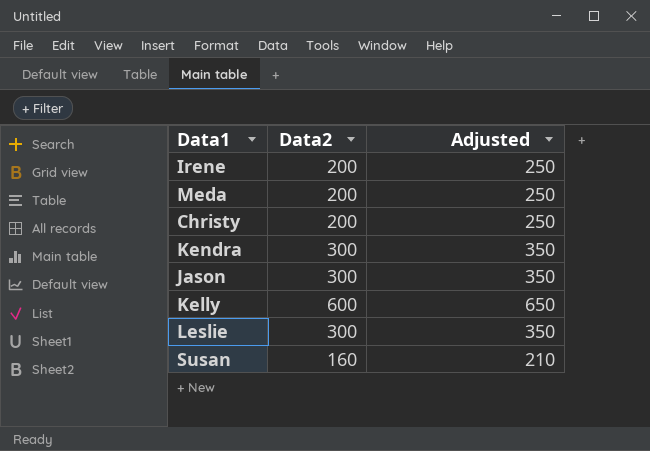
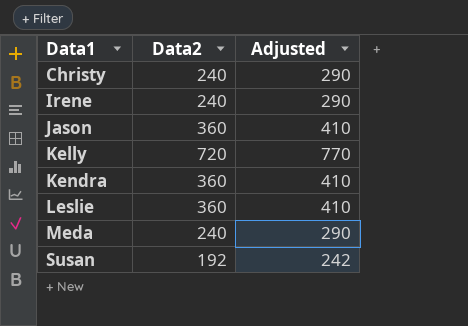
row order: none -> Data1 ascending
Christy | Data2: 200 -> 240
Christy | Adjusted: 250 -> 290
Irene | Data2: 200 -> 240
Irene | Adjusted: 250 -> 290
Jason | Data2: 300 -> 360
Jason | Adjusted: 350 -> 410
Kelly | Data2: 600 -> 720
Kelly | Adjusted: 650 -> 770
Kendra | Data2: 300 -> 360
Kendra | Adjusted: 350 -> 410
Leslie | Data2: 300 -> 360
Leslie | Adjusted: 350 -> 410
Meda | Data2: 200 -> 240
Meda | Adjusted: 250 -> 290
Susan | Data2: 160 -> 192
Susan | Adjusted: 210 -> 242

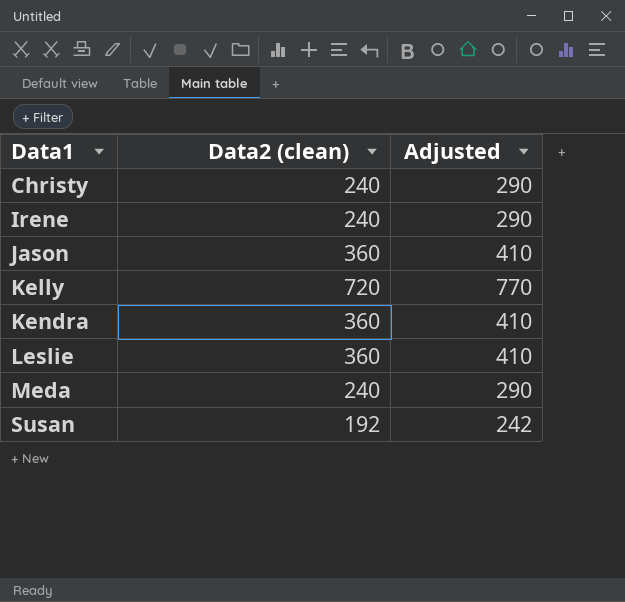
column name: Data2 -> Data2 (clean)

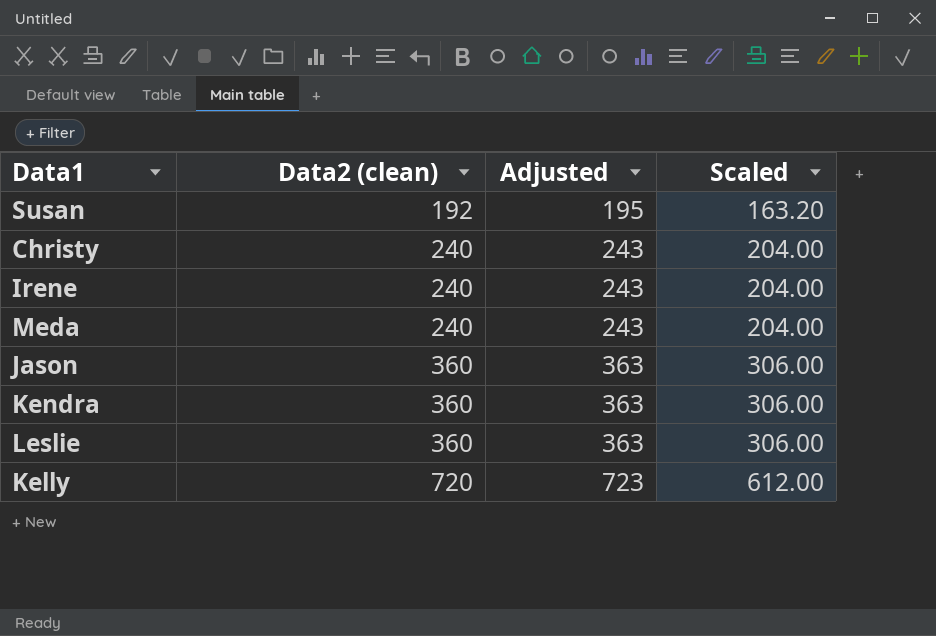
row order: Data1 ascending -> Data2 (clean) ascending
column Adjusted | formula: [Data2 (clean)] + 50 -> [Data2 (clean)] + 3
column Scaled | formula: none -> [Data2 (clean)] * 0.85

